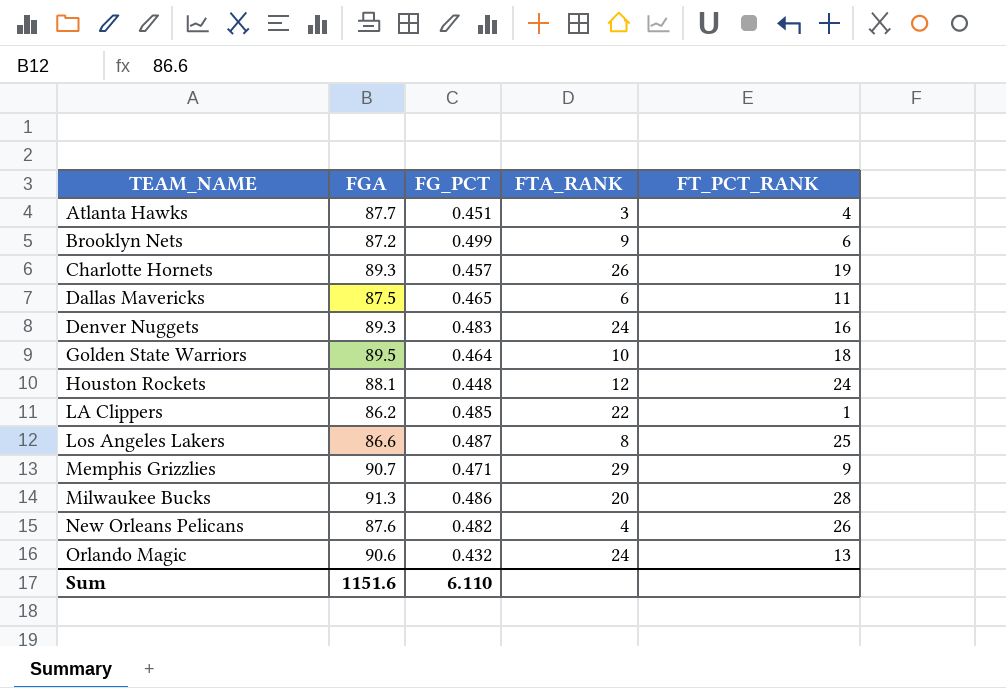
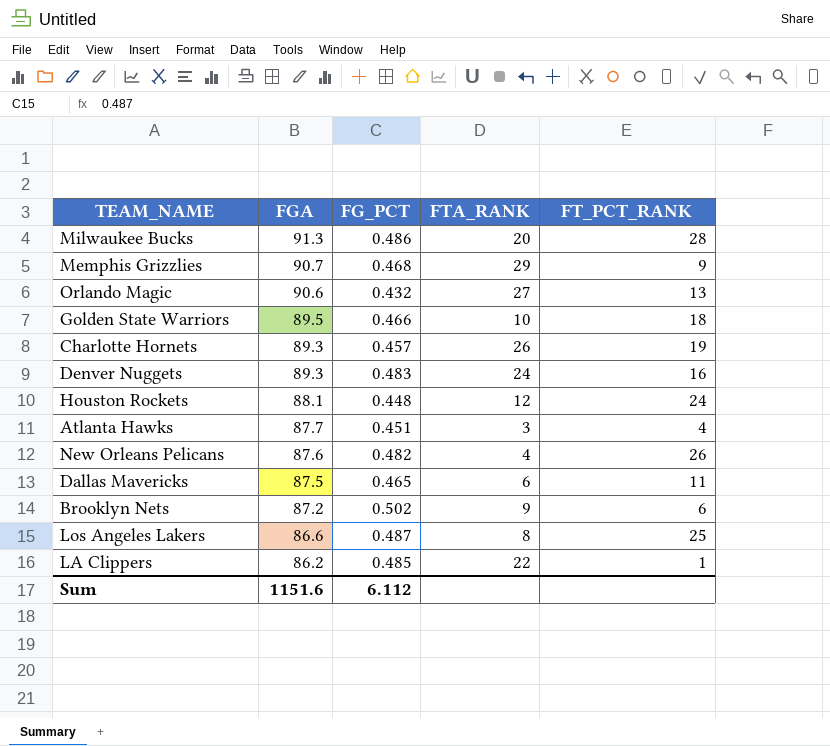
row order: TEAM_NAME ascending -> FGA descending
Memphis Grizzlies | FG_PCT: 0.471 -> 0.468
Orlando Magic | FTA_RANK: 24 -> 27
Golden State Warriors | FG_PCT: 0.464 -> 0.466
Brooklyn Nets | FG_PCT: 0.499 -> 0.502
Sum | FG_PCT: 6.110 -> 6.112

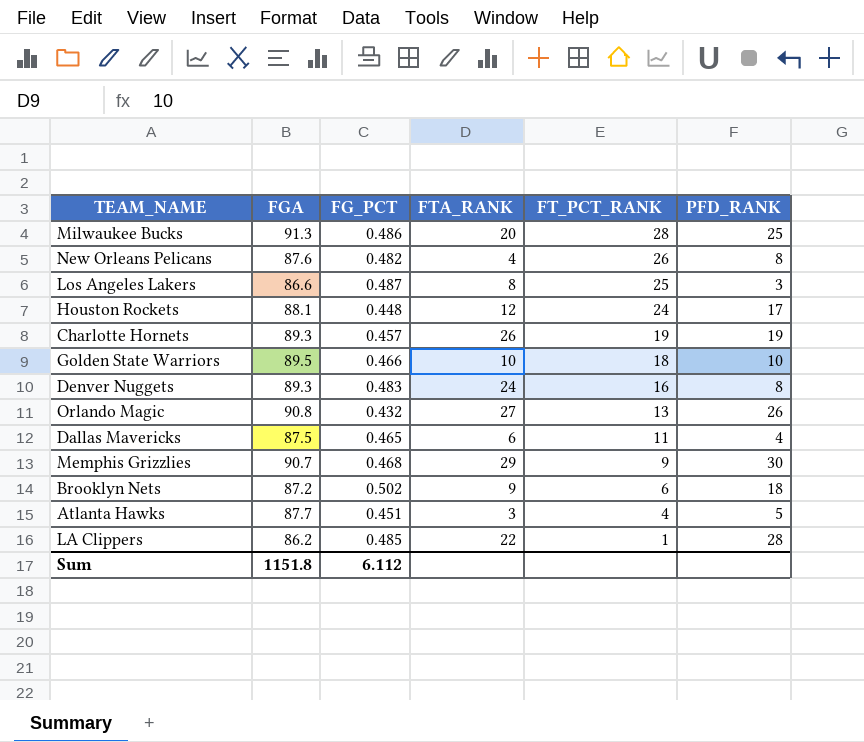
row order: FGA descending -> FT_PCT_RANK descending
column PFD_RANK | position: none -> 6
Orlando Magic | FGA: 90.6 -> 90.8
Sum | FGA: 1151.6 -> 1151.8

